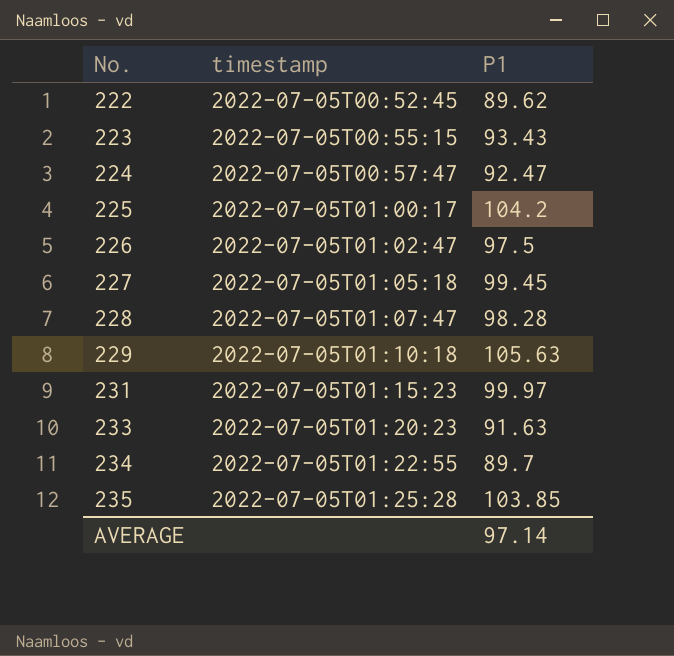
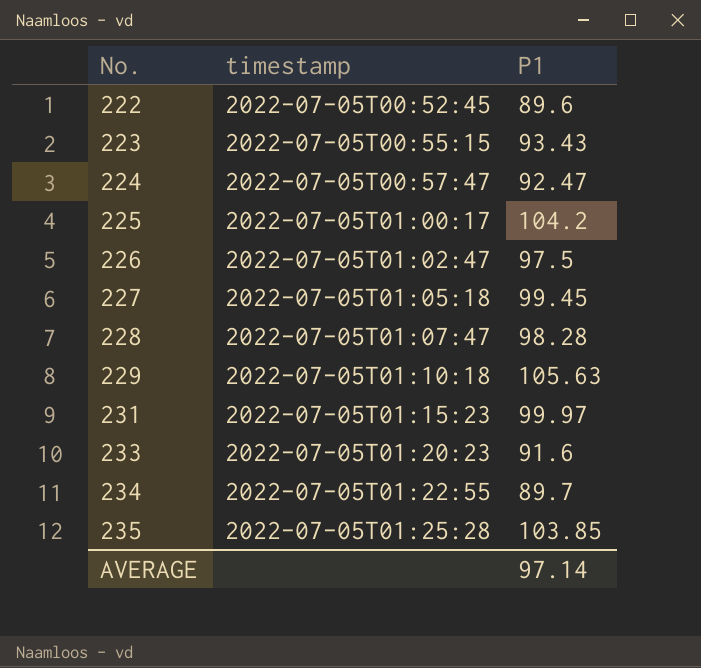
222 | P1: 89.62 -> 89.6
233 | P1: 91.63 -> 91.6

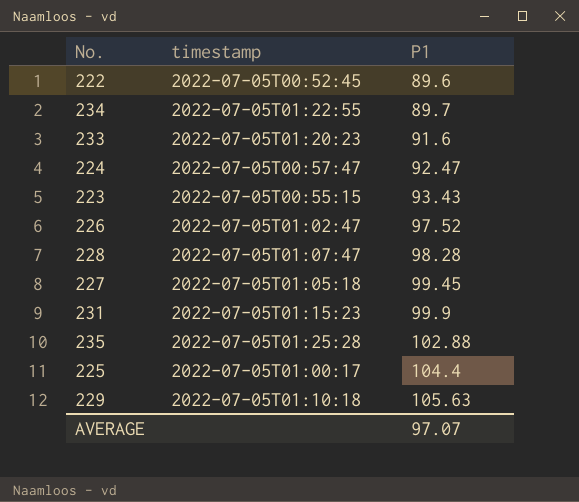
row order: No. ascending -> P1 ascending
226 | P1: 97.5 -> 97.52
231 | P1: 99.97 -> 99.9
235 | P1: 103.85 -> 102.88
225 | P1: 104.2 -> 104.4
AVERAGE | P1: 97.14 -> 97.07

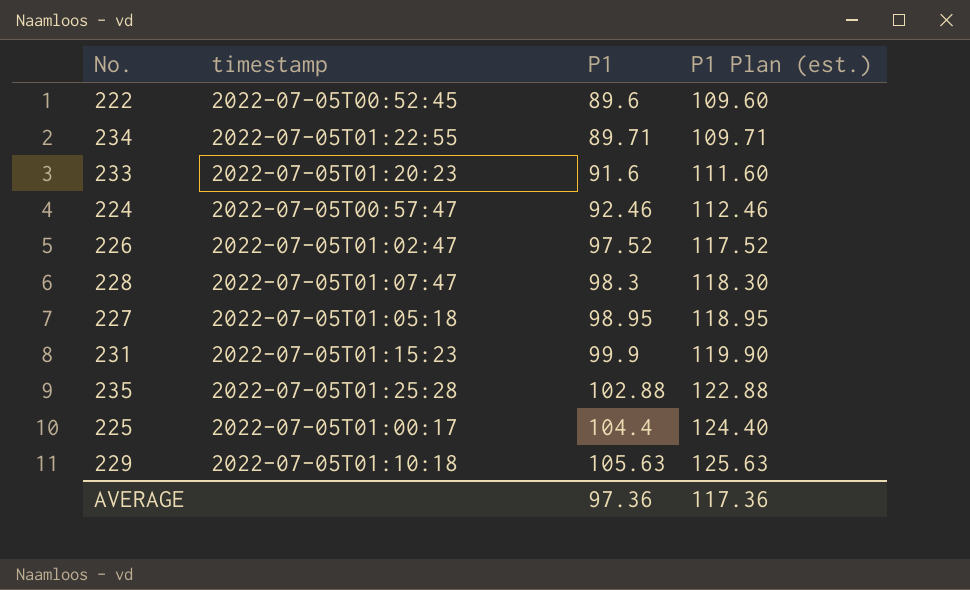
column P1 Plan (est.) | formula: none -> [P1] + 20
row 223: 2022-07-05T00:55:15 | 93.43 -> none
234 | P1: 89.7 -> 89.71
224 | P1: 92.47 -> 92.46
228 | P1: 98.28 -> 98.3
227 | P1: 99.45 -> 98.95
AVERAGE | P1: 97.07 -> 97.36

